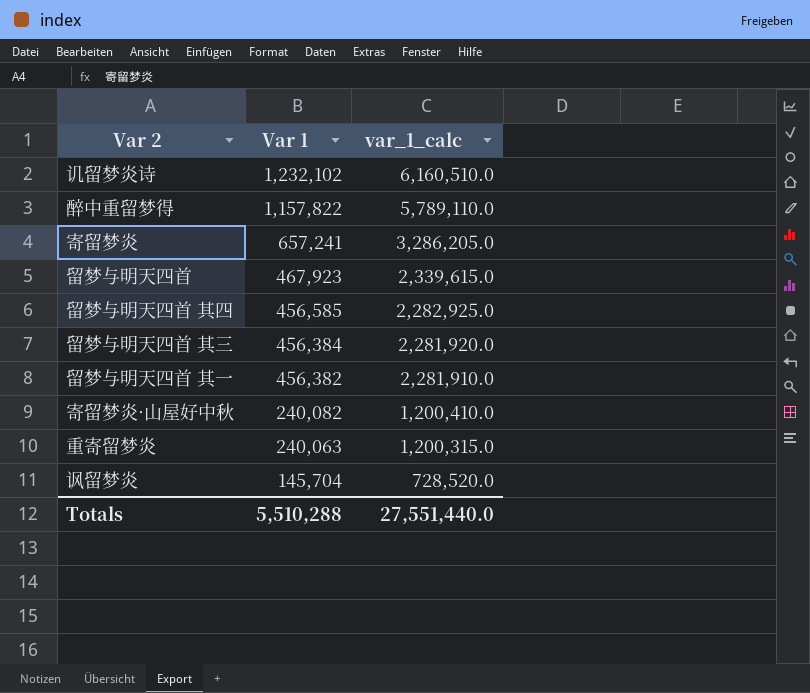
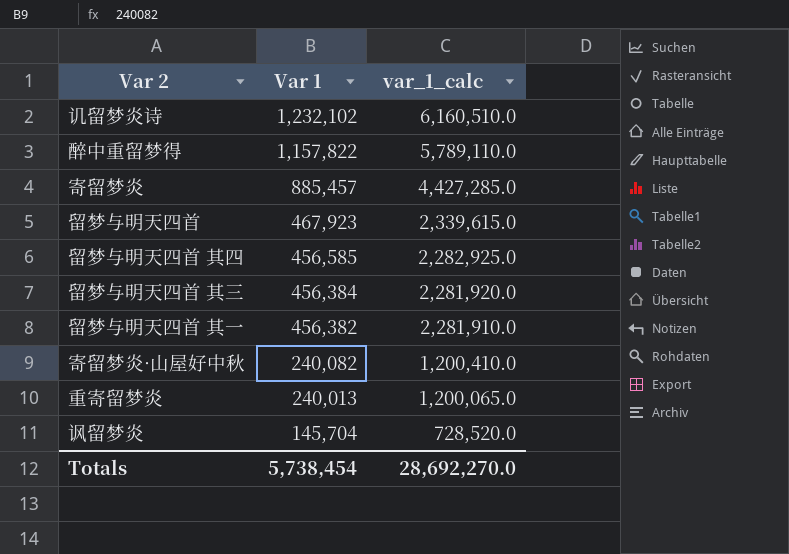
寄留梦炎 | Var 1: 657,241 -> 885,457
寄留梦炎 | var_1_calc: 3,286,205.0 -> 4,427,285.0
重寄留梦炎 | Var 1: 240,063 -> 240,013
重寄留梦炎 | var_1_calc: 1,200,315.0 -> 1,200,065.0
Totals | Var 1: 5,510,288 -> 5,738,454
Totals | var_1_calc: 27,551,440.0 -> 28,692,270.0

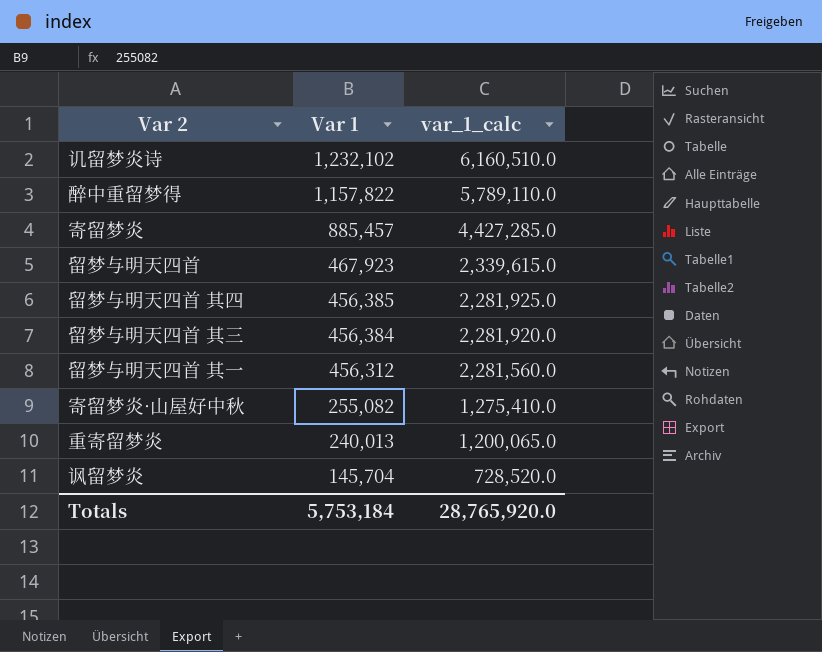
留梦与明天四首 其四 | Var 1: 456,585 -> 456,385
留梦与明天四首 其四 | var_1_calc: 2,282,925.0 -> 2,281,925.0
留梦与明天四首 其一 | Var 1: 456,382 -> 456,312
留梦与明天四首 其一 | var_1_calc: 2,281,910.0 -> 2,281,560.0
寄留梦炎·山屋好中秋 | Var 1: 240,082 -> 255,082
寄留梦炎·山屋好中秋 | var_1_calc: 1,200,410.0 -> 1,275,410.0
Totals | Var 1: 5,738,454 -> 5,753,184
Totals | var_1_calc: 28,692,270.0 -> 28,765,920.0

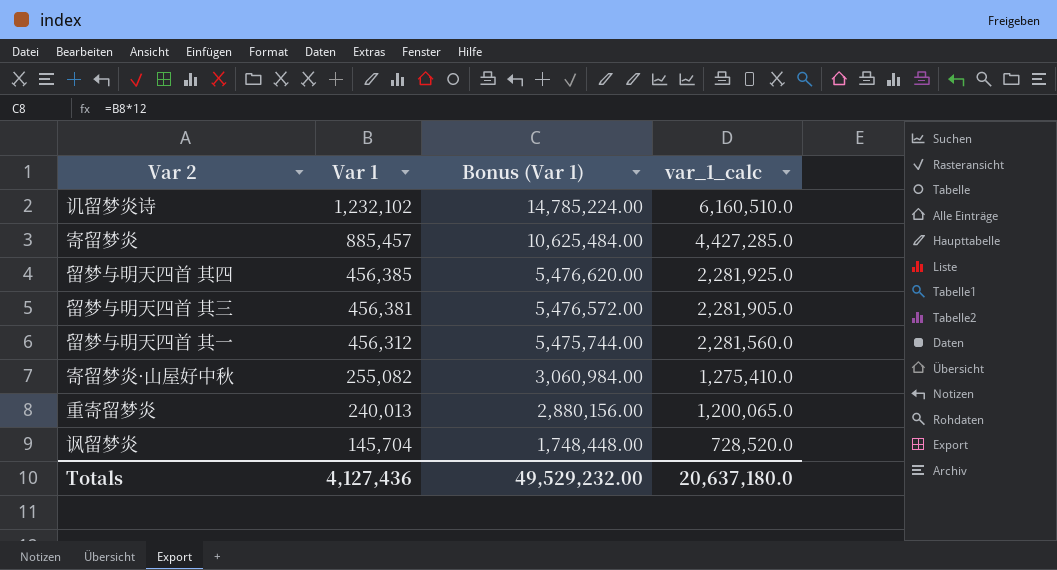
column Bonus (Var 1) | formula: none -> [Var 1] * 12
row 醉中重留梦得: 1,157,822 | 5,789,110.0 -> none
row 留梦与明天四首: 467,923 | 2,339,615.0 -> none
留梦与明天四首 其三 | Var 1: 456,384 -> 456,381
留梦与明天四首 其三 | var_1_calc: 2,281,920.0 -> 2,281,905.0
Totals | Var 1: 5,753,184 -> 4,127,436
Totals | var_1_calc: 28,765,920.0 -> 20,637,180.0

